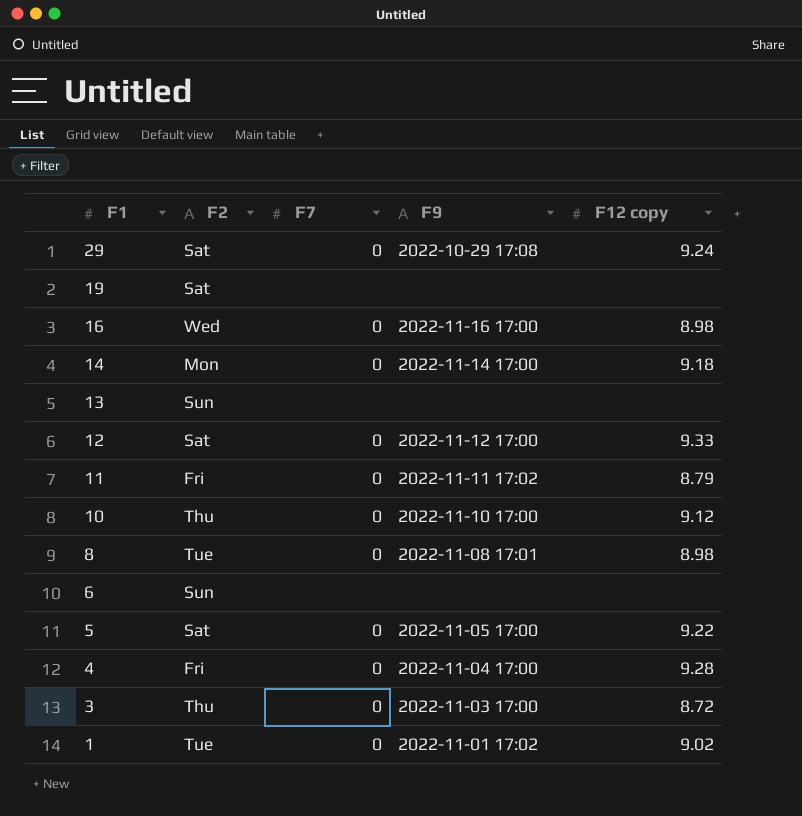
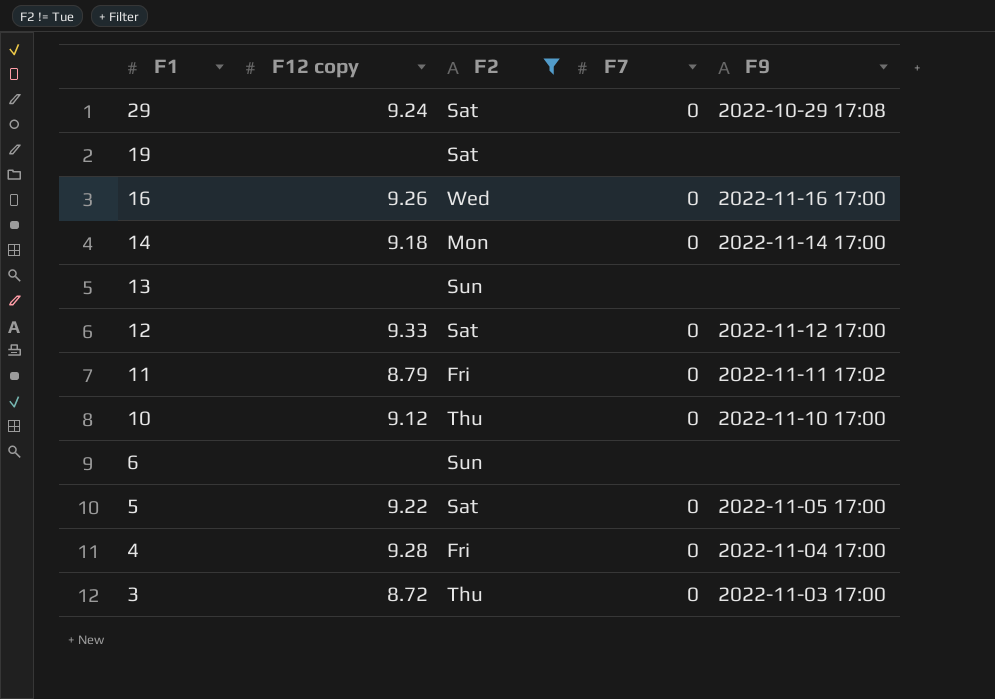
filter: none -> F2 != Tue
column F12 copy | position: 5 -> 2
16 | F12 copy: 8.98 -> 9.26

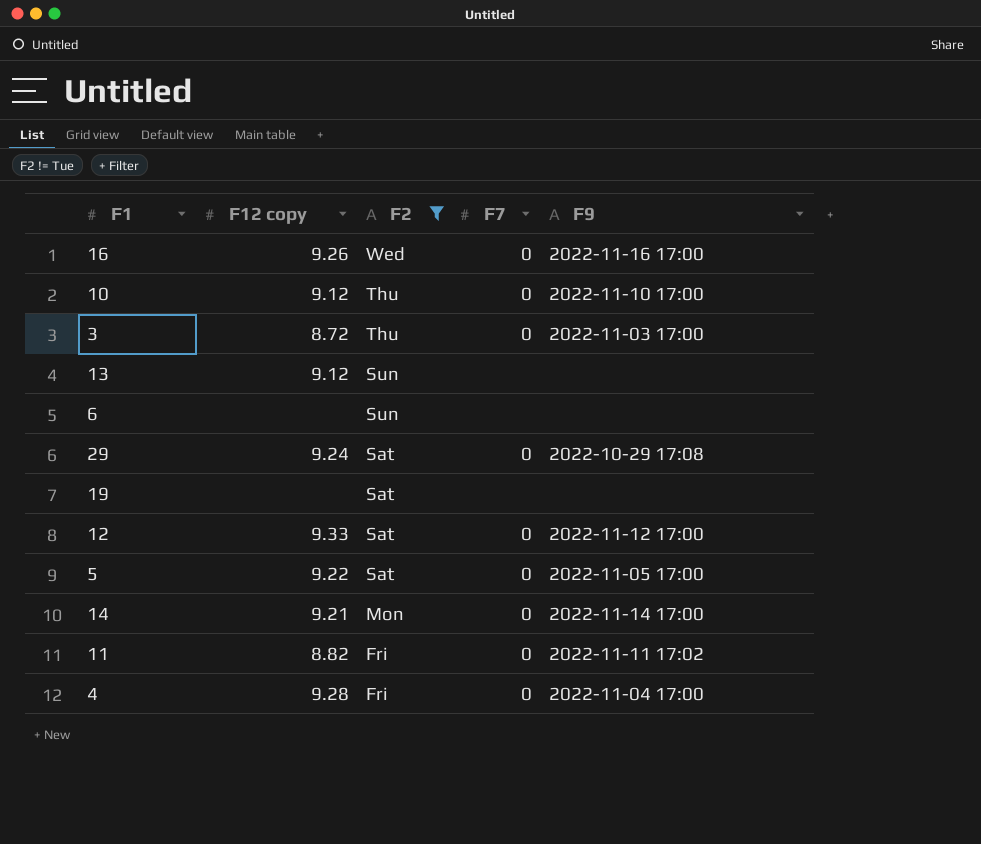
row order: F1 descending -> F2 descending
13 | F12 copy: none -> 9.12
14 | F12 copy: 9.18 -> 9.21
11 | F12 copy: 8.79 -> 8.82

